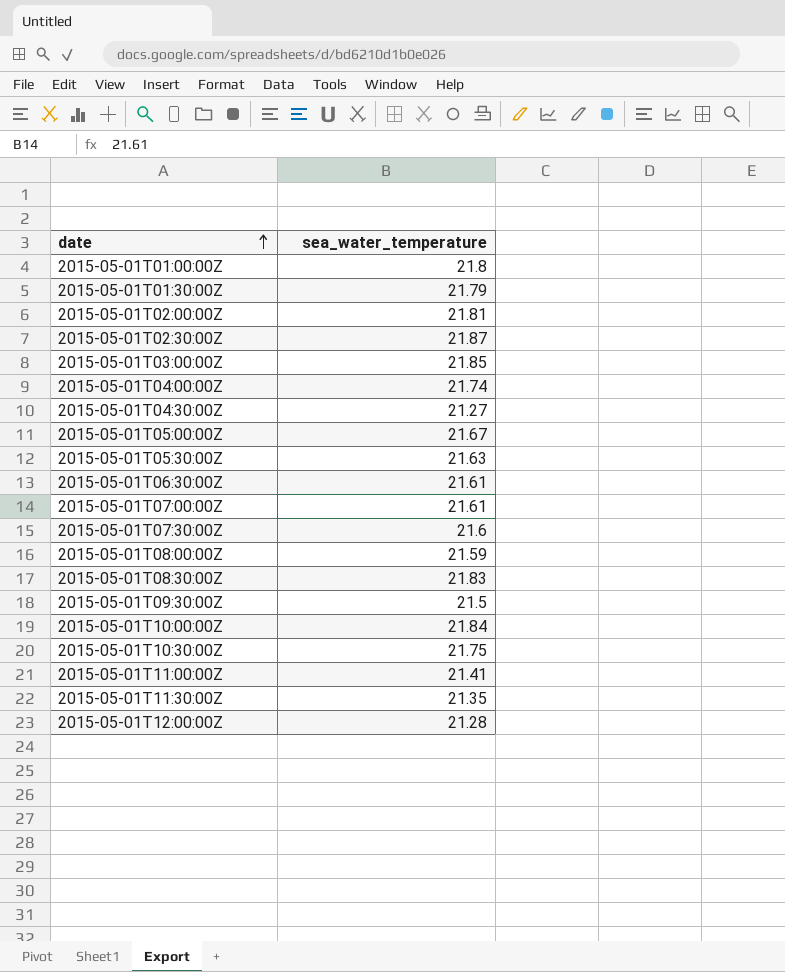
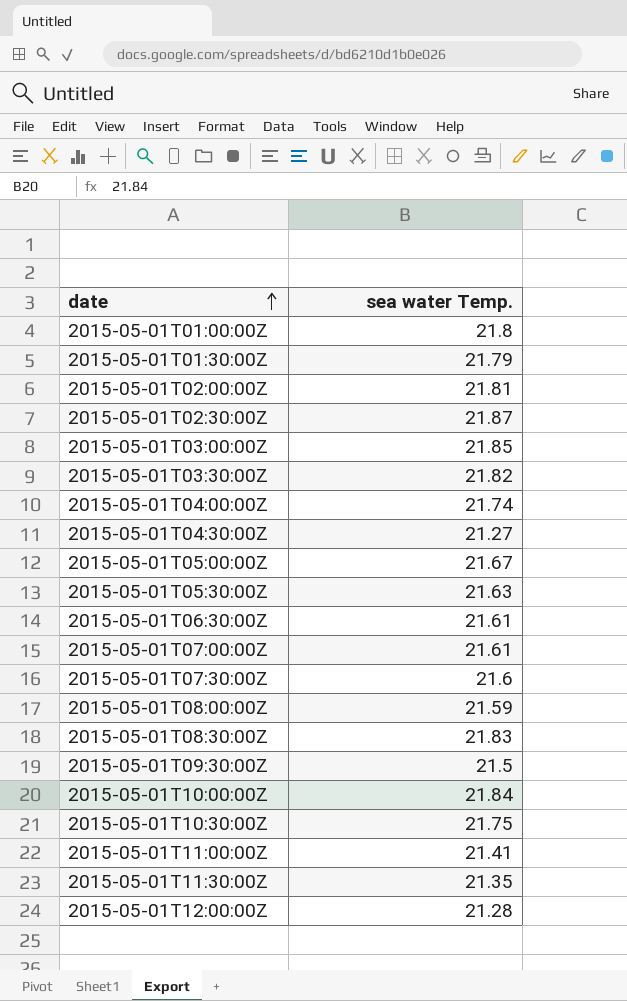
column name: sea_water_temperature -> sea water Temp.
row 2015-05-01T03:30:00Z: none -> 21.82

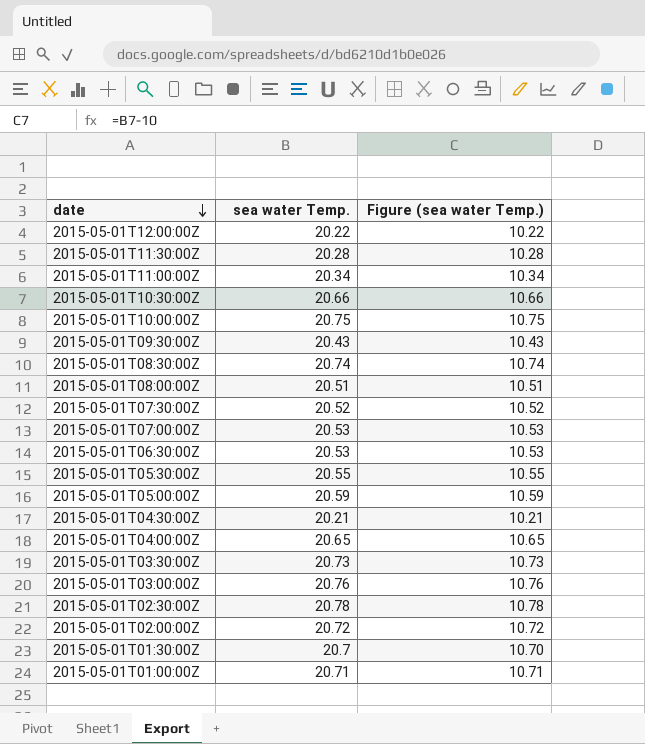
row order: date ascending -> date descending
column Figure (sea water Temp.) | formula: none -> [sea water Temp.] - 10
2015-05-01T12:00:00Z | sea water Temp.: 21.28 -> 20.22
2015-05-01T11:30:00Z | sea water Temp.: 21.35 -> 20.28
2015-05-01T11:00:00Z | sea water Temp.: 21.41 -> 20.34
2015-05-01T10:30:00Z | sea water Temp.: 21.75 -> 20.66
2015-05-01T10:00:00Z | sea water Temp.: 21.84 -> 20.75
2015-05-01T09:30:00Z | sea water Temp.: 21.5 -> 20.43
2015-05-01T08:30:00Z | sea water Temp.: 21.83 -> 20.74
2015-05-01T08:00:00Z | sea water Temp.: 21.59 -> 20.51
2015-05-01T07:30:00Z | sea water Temp.: 21.6 -> 20.52
2015-05-01T07:00:00Z | sea water Temp.: 21.61 -> 20.53
2015-05-01T06:30:00Z | sea water Temp.: 21.61 -> 20.53
2015-05-01T05:30:00Z | sea water Temp.: 21.63 -> 20.55
2015-05-01T05:00:00Z | sea water Temp.: 21.67 -> 20.59
2015-05-01T04:30:00Z | sea water Temp.: 21.27 -> 20.21
2015-05-01T04:00:00Z | sea water Temp.: 21.74 -> 20.65
2015-05-01T03:30:00Z | sea water Temp.: 21.82 -> 20.73
2015-05-01T03:00:00Z | sea water Temp.: 21.85 -> 20.76
2015-05-01T02:30:00Z | sea water Temp.: 21.87 -> 20.78
2015-05-01T02:00:00Z | sea water Temp.: 21.81 -> 20.72
2015-05-01T01:30:00Z | sea water Temp.: 21.79 -> 20.7
2015-05-01T01:00:00Z | sea water Temp.: 21.8 -> 20.71

